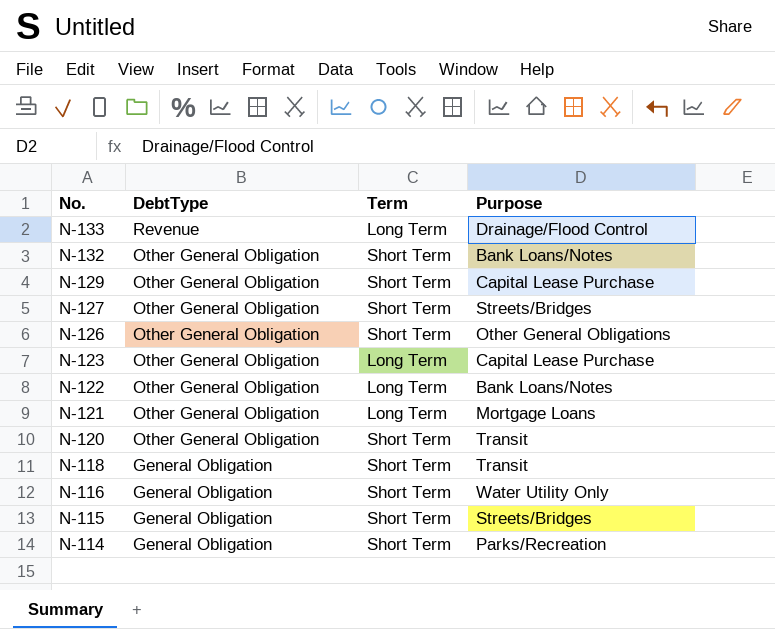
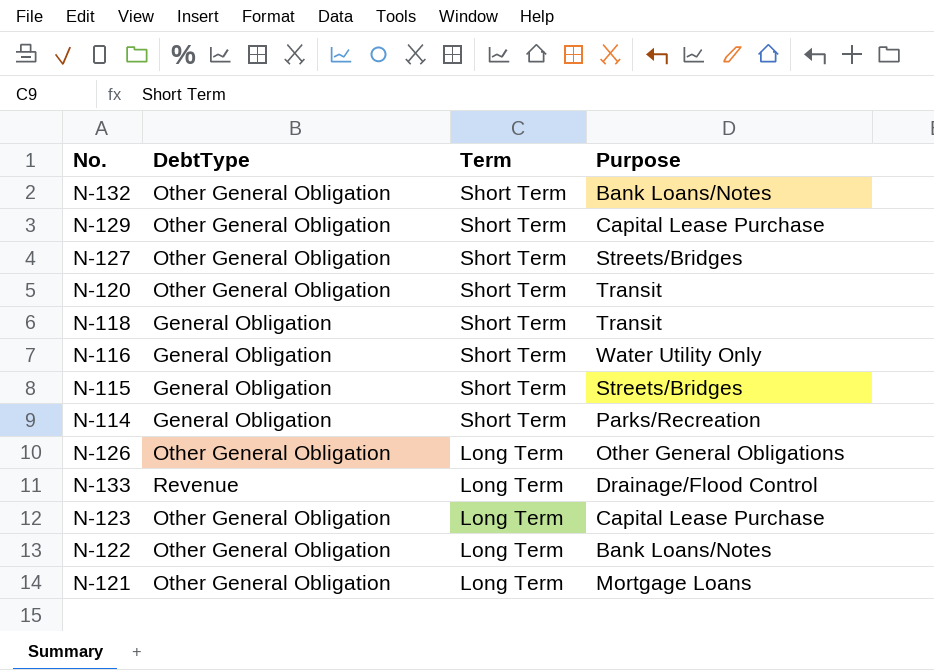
row order: No. descending -> Term descending
N-126 | Term: Short Term -> Long Term

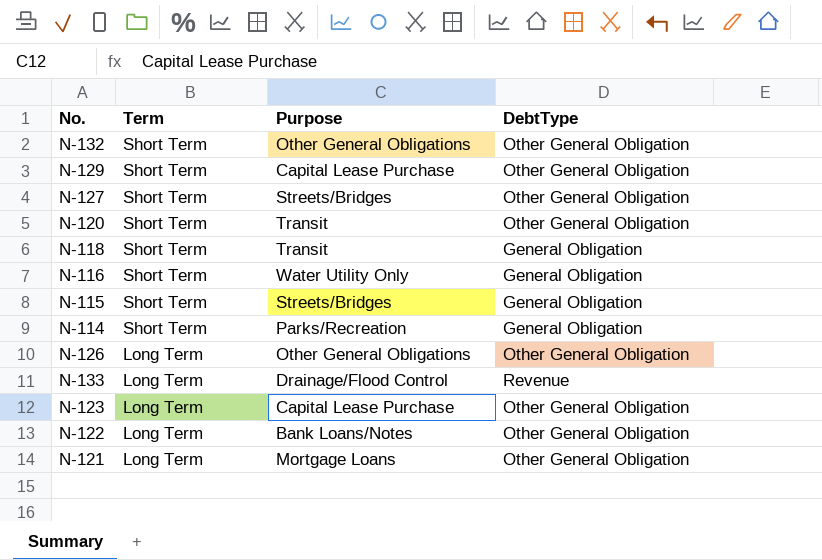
column DebtType | position: 2 -> 4
N-132 | Purpose: Bank Loans/Notes -> Other General Obligations

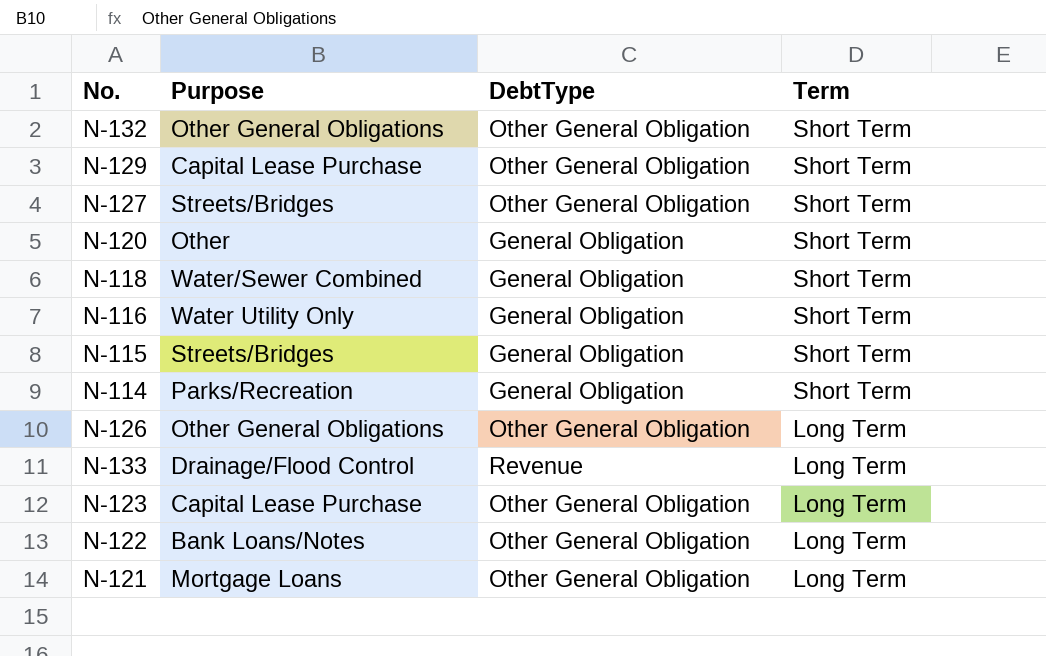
column Term | position: 2 -> 4
N-120 | Purpose: Transit -> Other
N-120 | DebtType: Other General Obligation -> General Obligation
N-118 | Purpose: Transit -> Water/Sewer Combined

